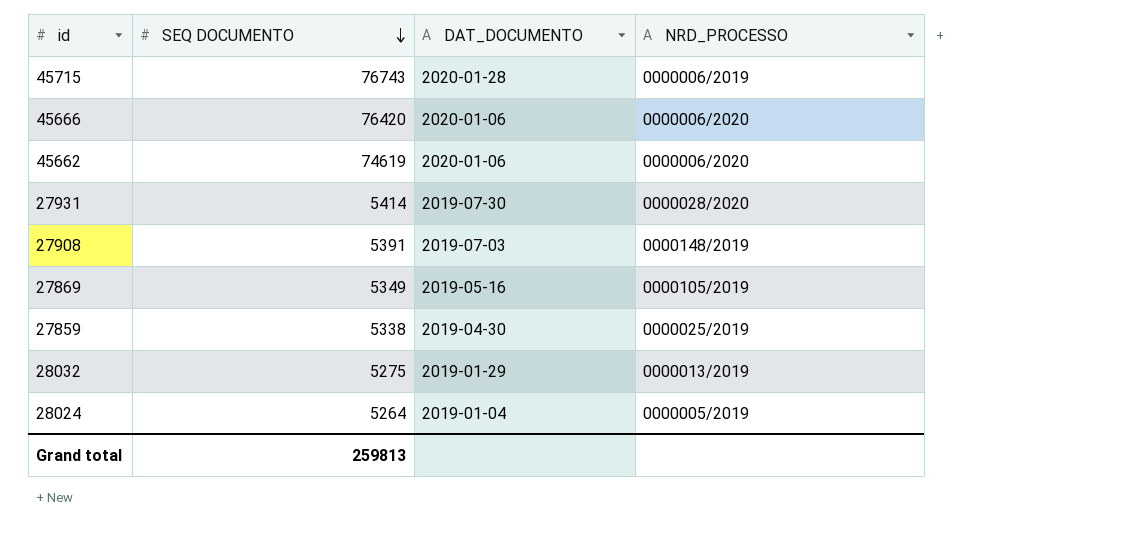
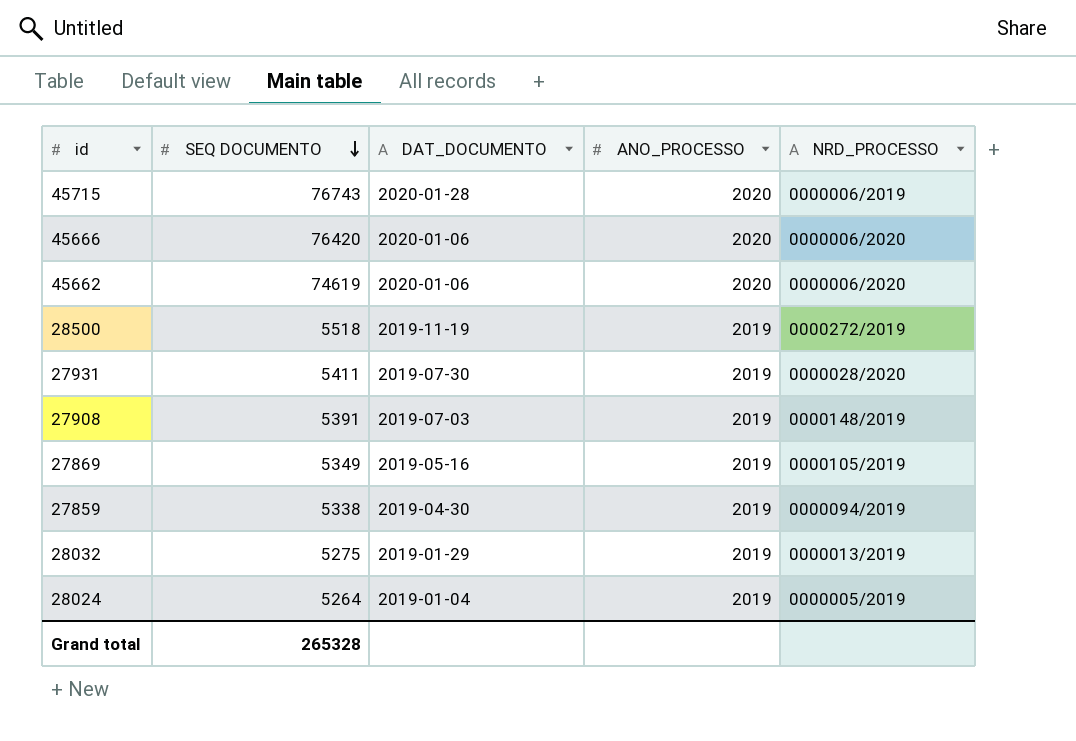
column ANO_PROCESSO | position: none -> 4
row 28500: none -> 5518 | 2019-11-19 | 2019 | 0000272/2019
27931 | SEQ DOCUMENTO: 5414 -> 5411
27859 | NRD_PROCESSO: 0000025/2019 -> 0000094/2019
Grand total | SEQ DOCUMENTO: 259813 -> 265328

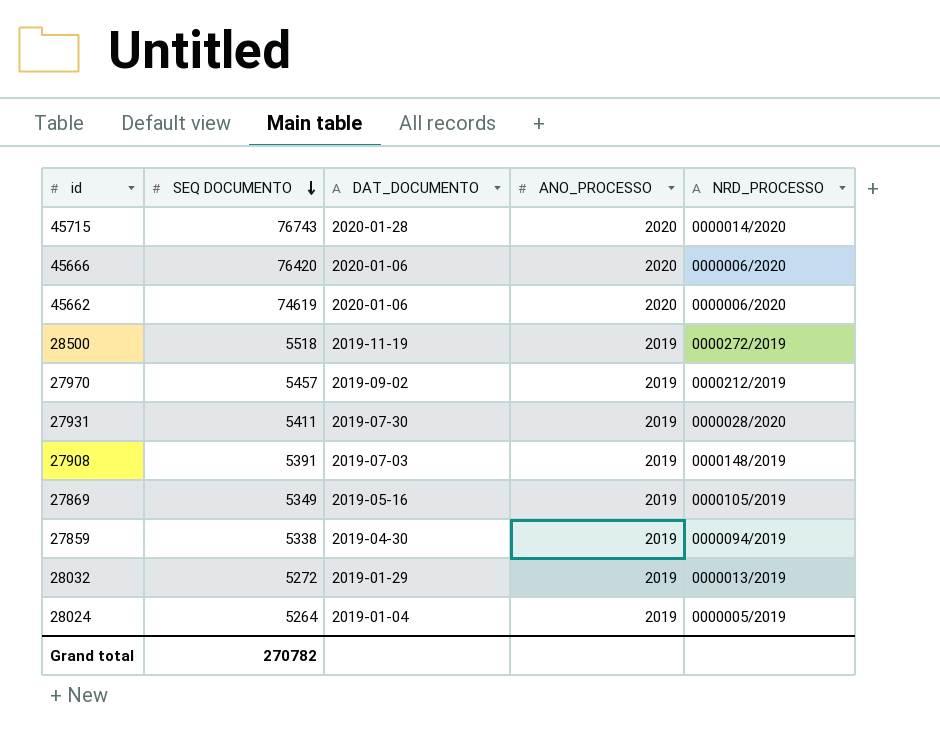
45715 | NRD_PROCESSO: 0000006/2019 -> 0000014/2020
row 27970: none -> 5457 | 2019-09-02 | 2019 | 0000212/2019
28032 | SEQ DOCUMENTO: 5275 -> 5272
Grand total | SEQ DOCUMENTO: 265328 -> 270782

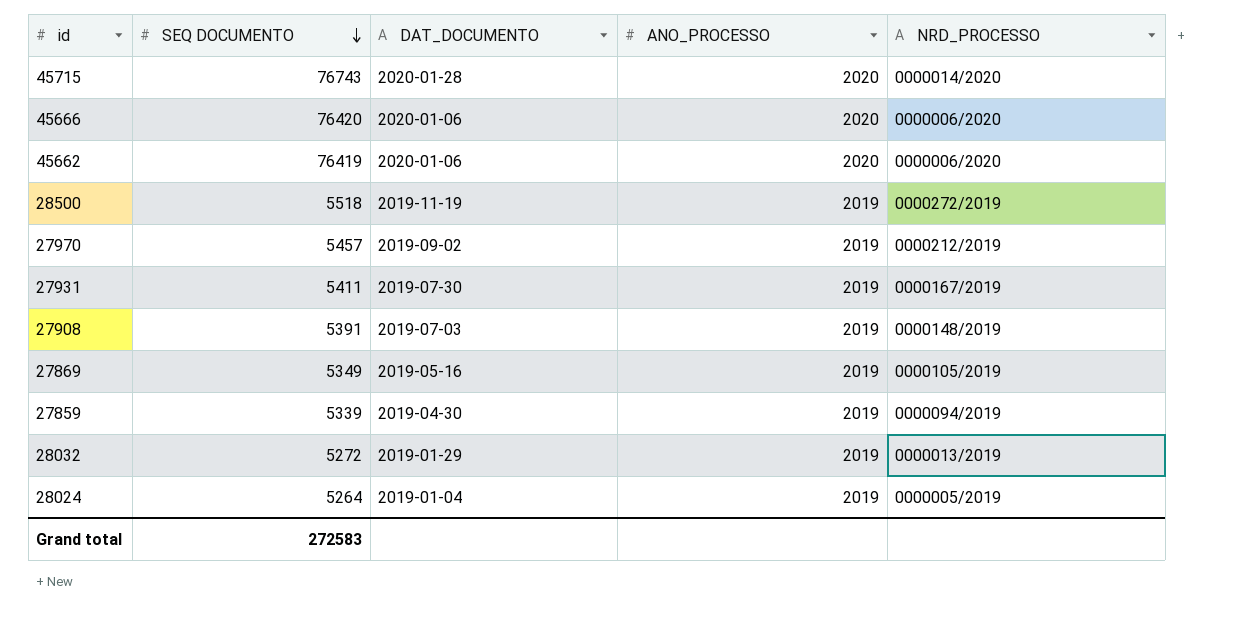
45662 | SEQ DOCUMENTO: 74619 -> 76419
27931 | NRD_PROCESSO: 0000028/2020 -> 0000167/2019
27859 | SEQ DOCUMENTO: 5338 -> 5339
Grand total | SEQ DOCUMENTO: 270782 -> 272583

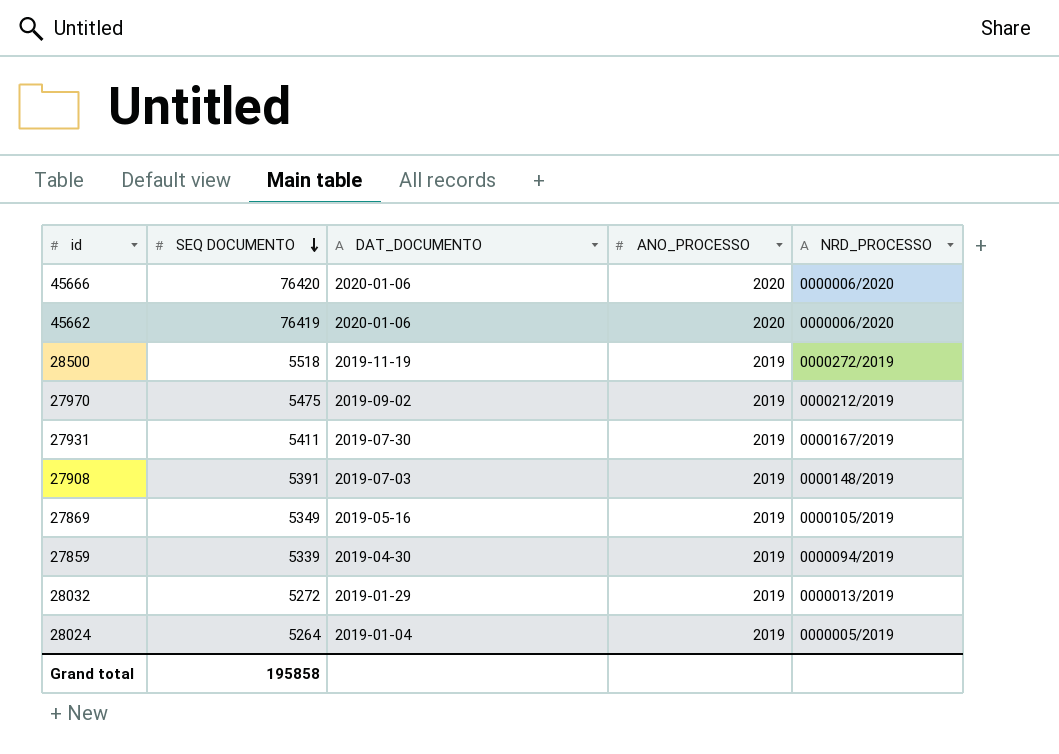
row 45715: 76743 | 2020-01-28 | 2020 | 0000014/2020 -> none
27970 | SEQ DOCUMENTO: 5457 -> 5475
Grand total | SEQ DOCUMENTO: 272583 -> 195858

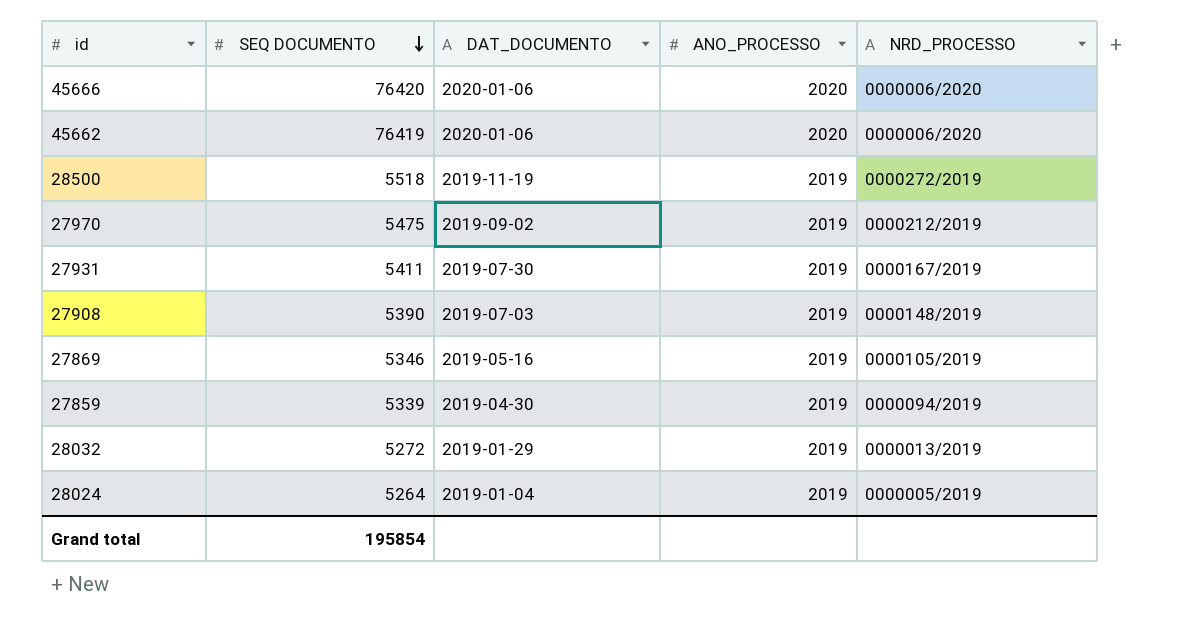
27908 | SEQ DOCUMENTO: 5391 -> 5390
27869 | SEQ DOCUMENTO: 5349 -> 5346
Grand total | SEQ DOCUMENTO: 195858 -> 195854

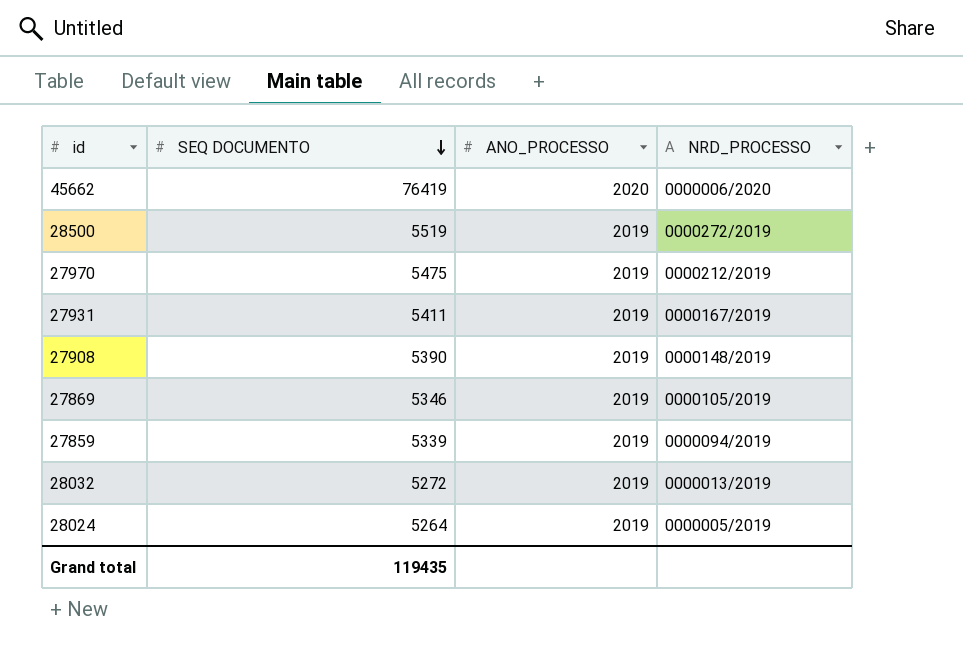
column DAT_DOCUMENTO | position: 3 -> none
row 45666: 76420 | 2020-01-06 | 2020 | 0000006/2020 -> none
28500 | SEQ DOCUMENTO: 5518 -> 5519
Grand total | SEQ DOCUMENTO: 195854 -> 119435

